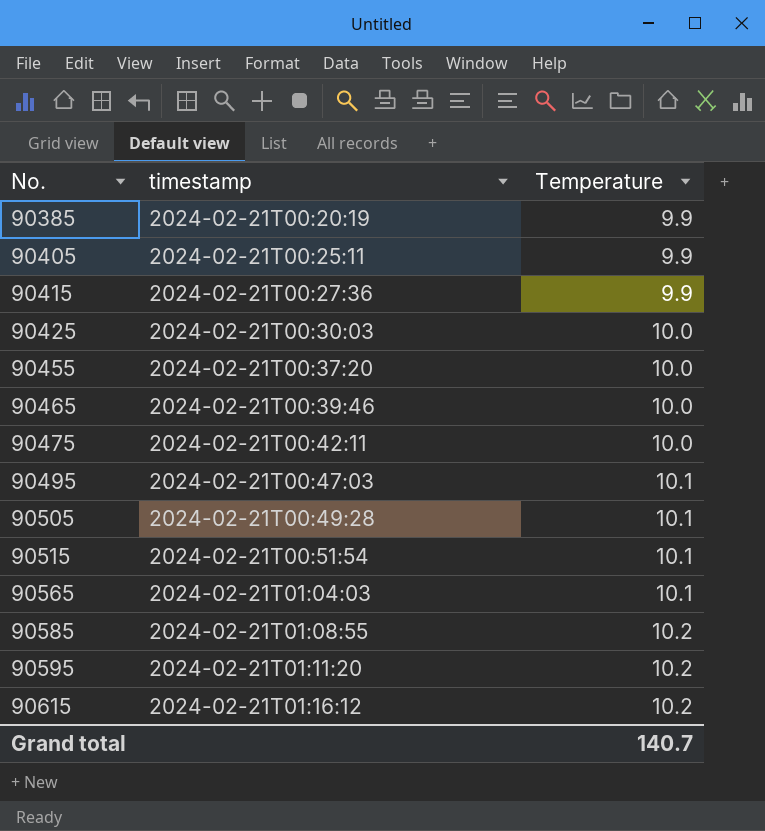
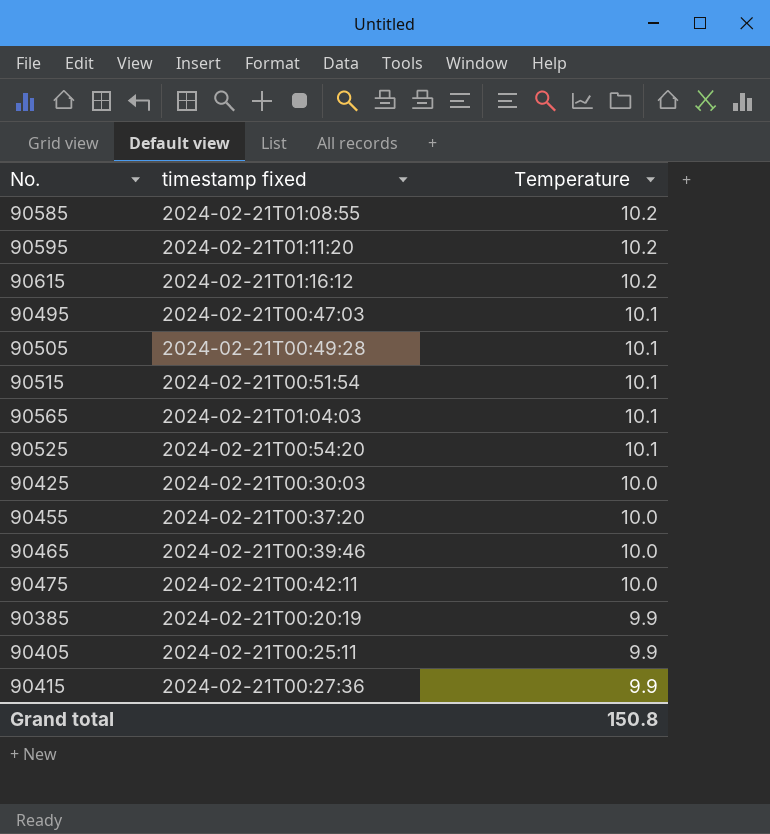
row order: No. ascending -> Temperature descending
column name: timestamp -> timestamp fixed
row 90525: none -> 2024-02-21T00:54:20 | 10.1
Grand total | Temperature: 140.7 -> 150.8

